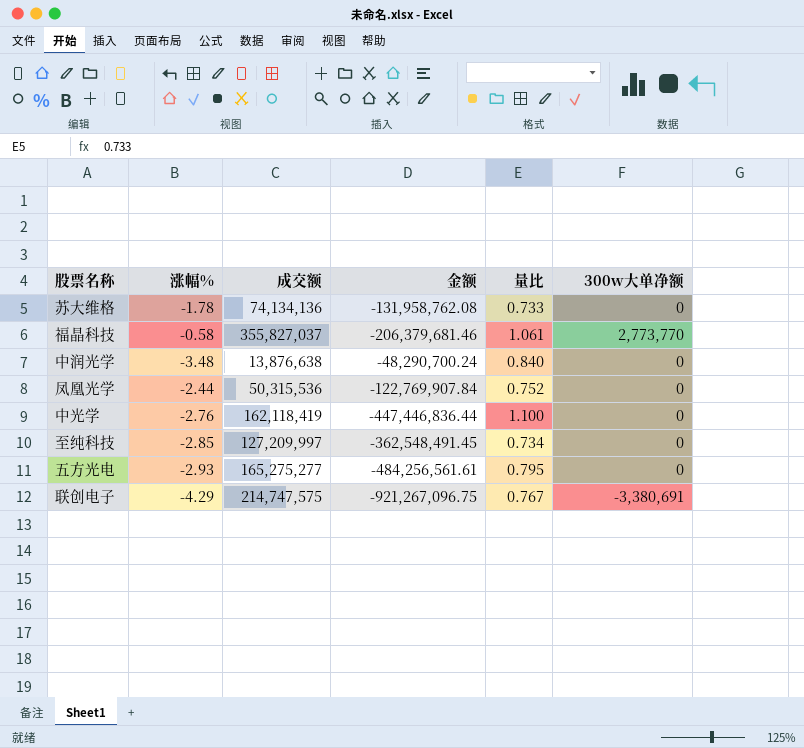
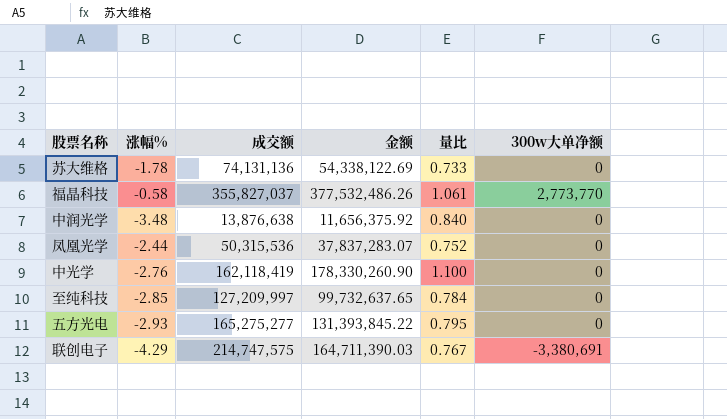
column 金额 | formula: [涨幅%] * [成交额] -> [成交额] * [量比]
苏大维格 | 成交额: 74,134,136 -> 74,131,136
至纯科技 | 量比: 0.734 -> 0.784

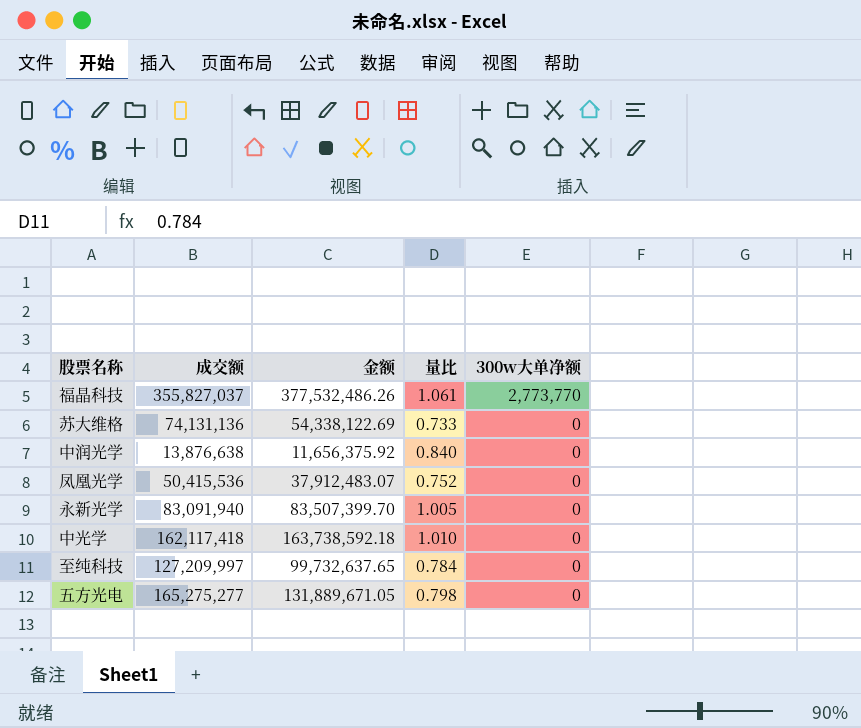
row order: none -> 300w大单净额 descending
column 涨幅% | position: 2 -> none
row 联创电子: -4.29 | 214,747,575 | 164,711,390.03 | 0.767 | -3,380,691 -> none
凤凰光学 | 成交额: 50,315,536 -> 50,415,536
凤凰光学 | 金额: 37,837,283.07 -> 37,912,483.07
row 永新光学: none -> 83,091,940 | 83,507,399.70 | 1.005 | 0
中光学 | 成交额: 162,118,419 -> 162,117,418
中光学 | 金额: 178,330,260.90 -> 163,738,592.18
中光学 | 量比: 1.100 -> 1.010
五方光电 | 金额: 131,393,845.22 -> 131,889,671.05
五方光电 | 量比: 0.795 -> 0.798

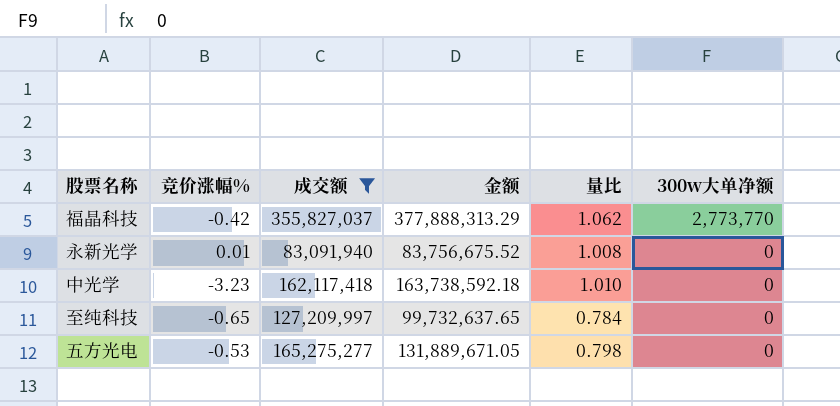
filter: none -> 成交额 >= 83,091,940
column 竞价涨幅% | position: none -> 2
福晶科技 | 金额: 377,532,486.26 -> 377,888,313.29
福晶科技 | 量比: 1.061 -> 1.062
永新光学 | 金额: 83,507,399.70 -> 83,756,675.52
永新光学 | 量比: 1.005 -> 1.008

